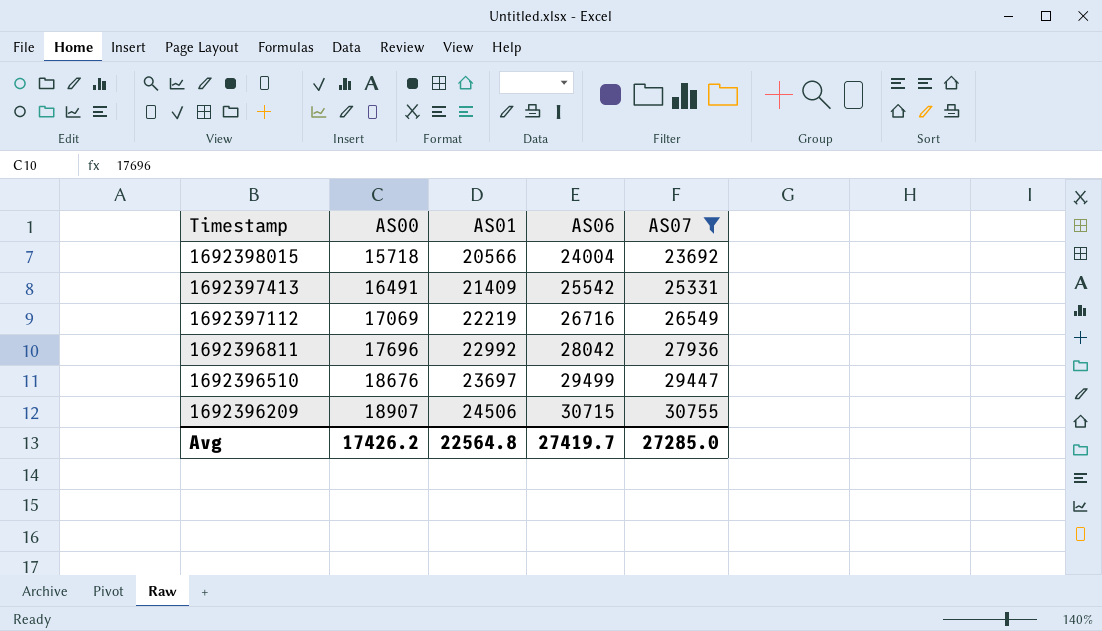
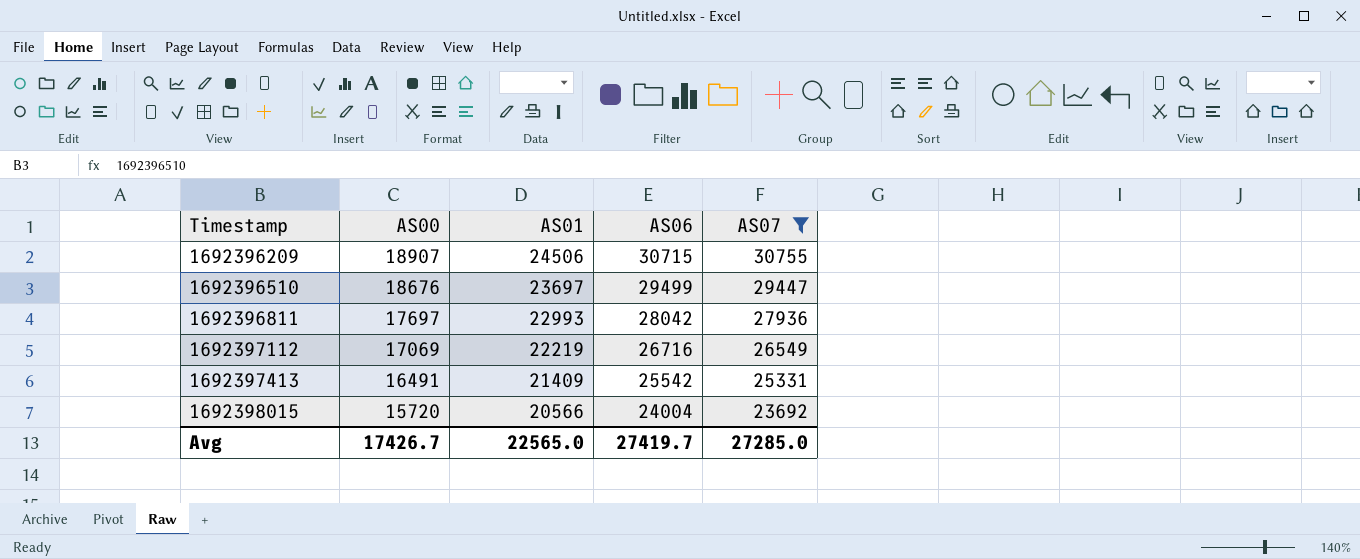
row order: Timestamp descending -> Timestamp ascending
1692396811 | AS00: 17696 -> 17697
1692396811 | AS01: 22992 -> 22993
1692398015 | AS00: 15718 -> 15720
Avg | AS00: 17426.2 -> 17426.7
Avg | AS01: 22564.8 -> 22565.0

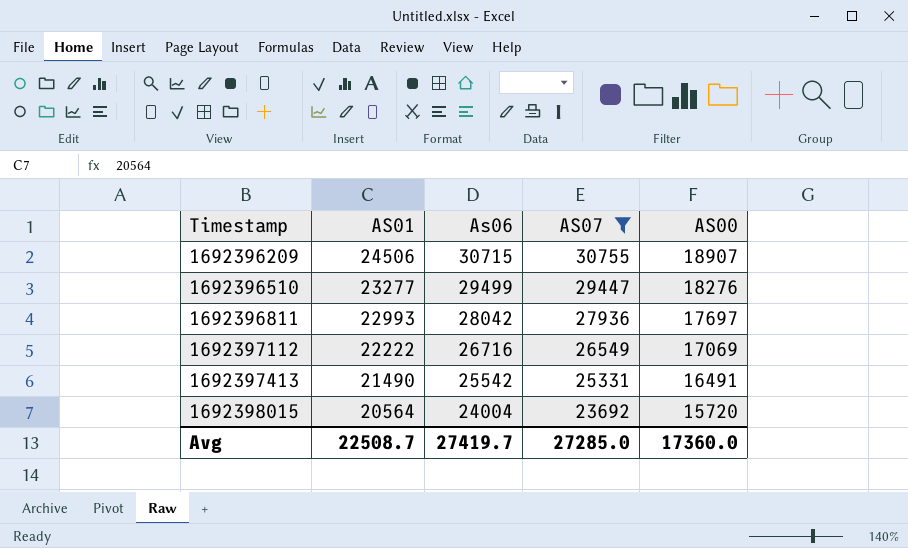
column name: AS06 -> As06
column AS00 | position: 2 -> 5
1692396510 | AS01: 23697 -> 23277
1692396510 | AS00: 18676 -> 18276
1692397112 | AS01: 22219 -> 22222
1692397413 | AS01: 21409 -> 21490
1692398015 | AS01: 20566 -> 20564
Avg | AS01: 22565.0 -> 22508.7
Avg | AS00: 17426.7 -> 17360.0

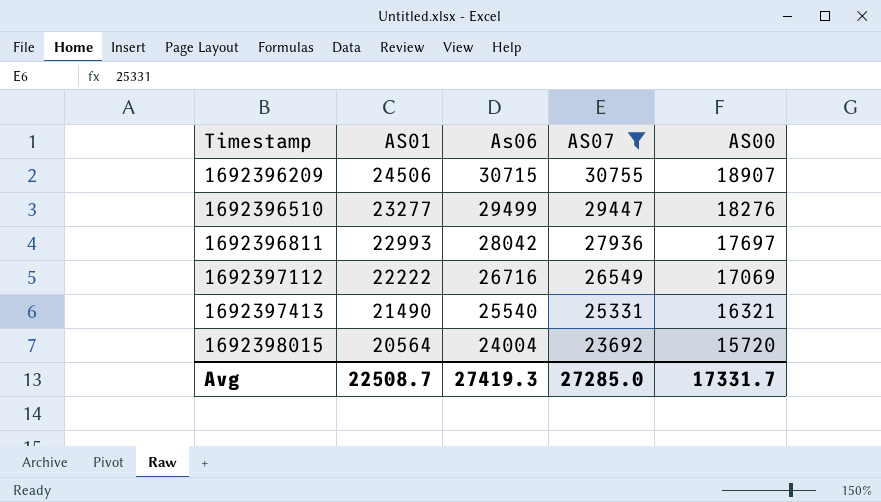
1692397413 | As06: 25542 -> 25540
1692397413 | AS00: 16491 -> 16321
Avg | As06: 27419.7 -> 27419.3
Avg | AS00: 17360.0 -> 17331.7

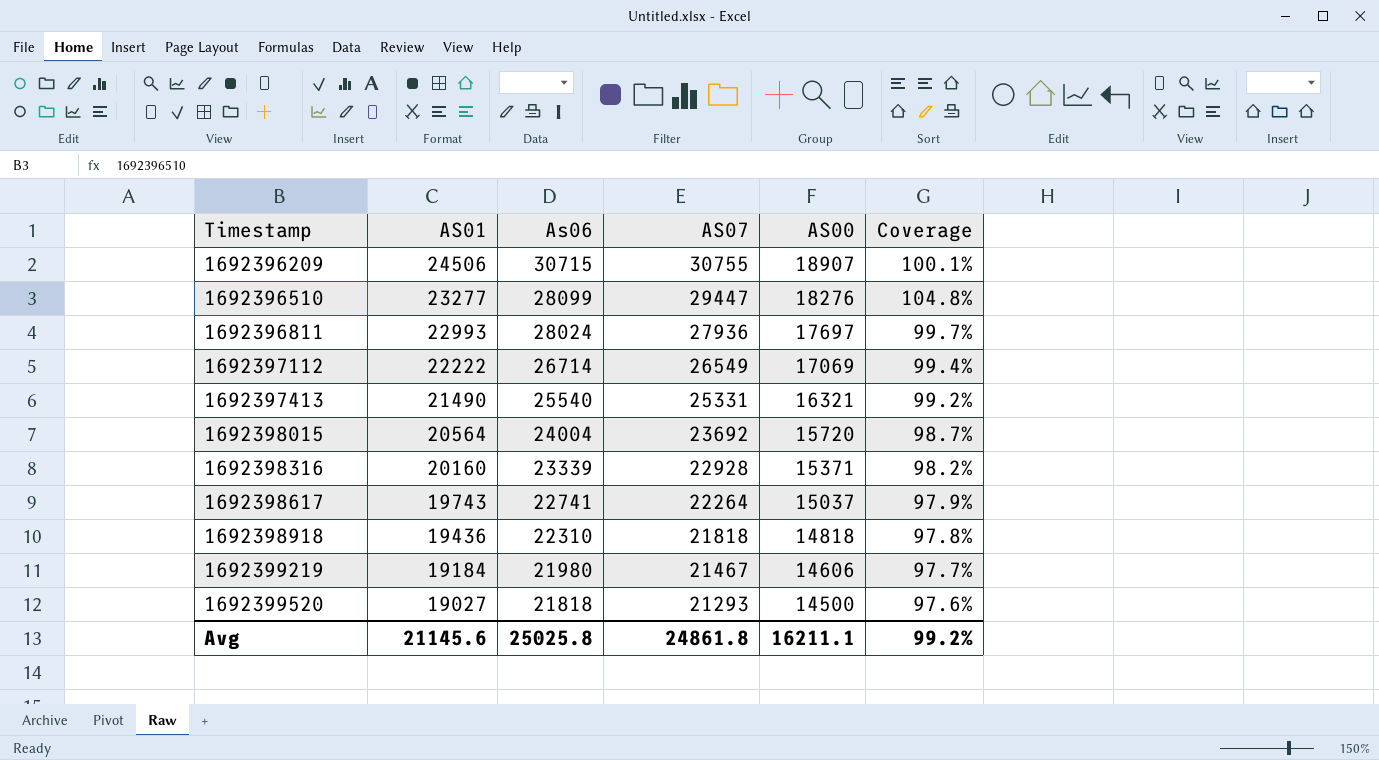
filter: AS07 >= 23692 -> none
column Coverage | formula: none -> [AS07] / [As06]
1692396510 | As06: 29499 -> 28099
1692396811 | As06: 28042 -> 28024
1692397112 | As06: 26716 -> 26714
Avg | AS01: 22508.7 -> 21145.6
Avg | As06: 27419.3 -> 25025.8
Avg | AS07: 27285.0 -> 24861.8
Avg | AS00: 17331.7 -> 16211.1

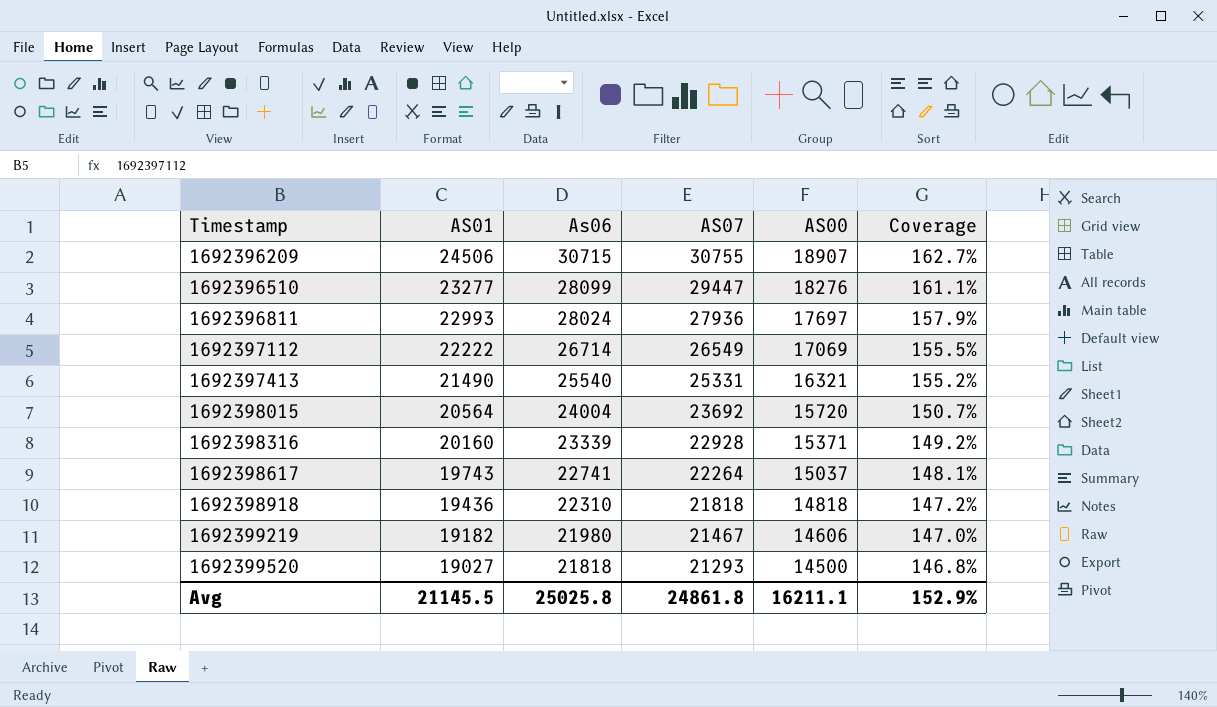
column Coverage | formula: [AS07] / [As06] -> [AS07] / [AS00]
1692399219 | AS01: 19184 -> 19182
Avg | AS01: 21145.6 -> 21145.5
Avg | Coverage: 99.2% -> 152.9%

